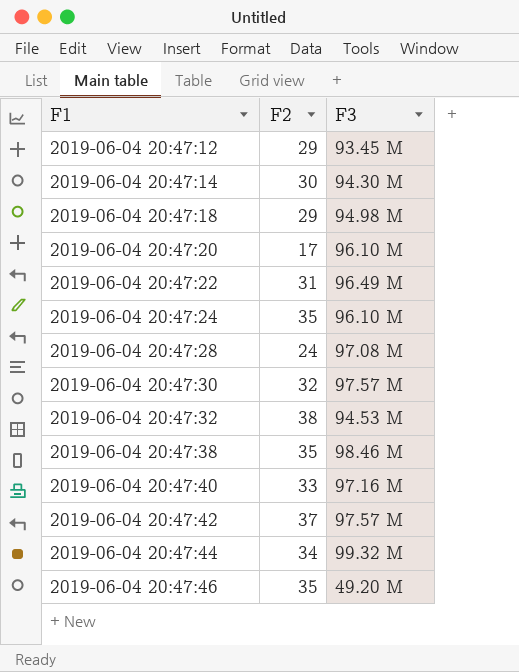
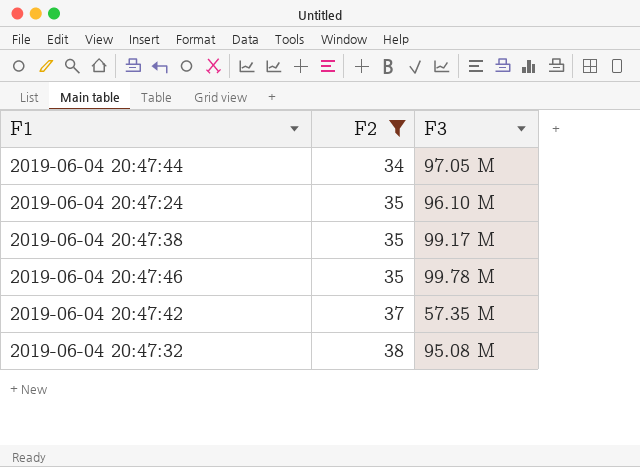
filter: none -> F2 >= 34
row order: F1 ascending -> F2 ascending
2019-06-04 20:47:44 | F3: 99.32 M -> 97.05 M
2019-06-04 20:47:38 | F3: 98.46 M -> 99.17 M
2019-06-04 20:47:46 | F3: 49.20 M -> 99.78 M
2019-06-04 20:47:42 | F3: 97.57 M -> 57.35 M
2019-06-04 20:47:32 | F3: 94.53 M -> 95.08 M

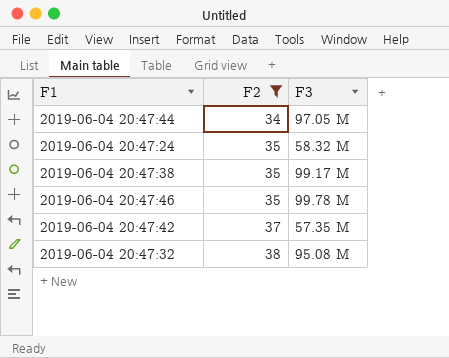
2019-06-04 20:47:24 | F3: 96.10 M -> 58.32 M

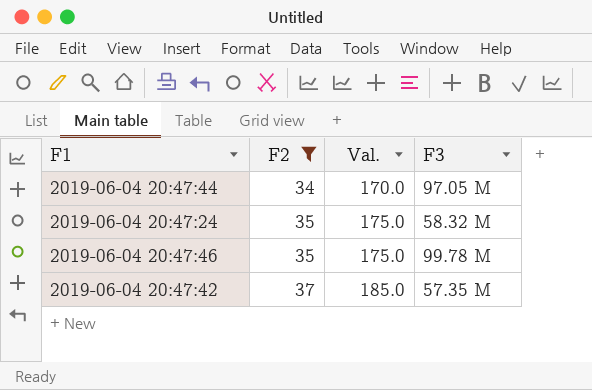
column Val. | formula: none -> [F2] * 5
row 2019-06-04 20:47:38: 35 | 99.17 M -> none
row 2019-06-04 20:47:32: 38 | 95.08 M -> none

